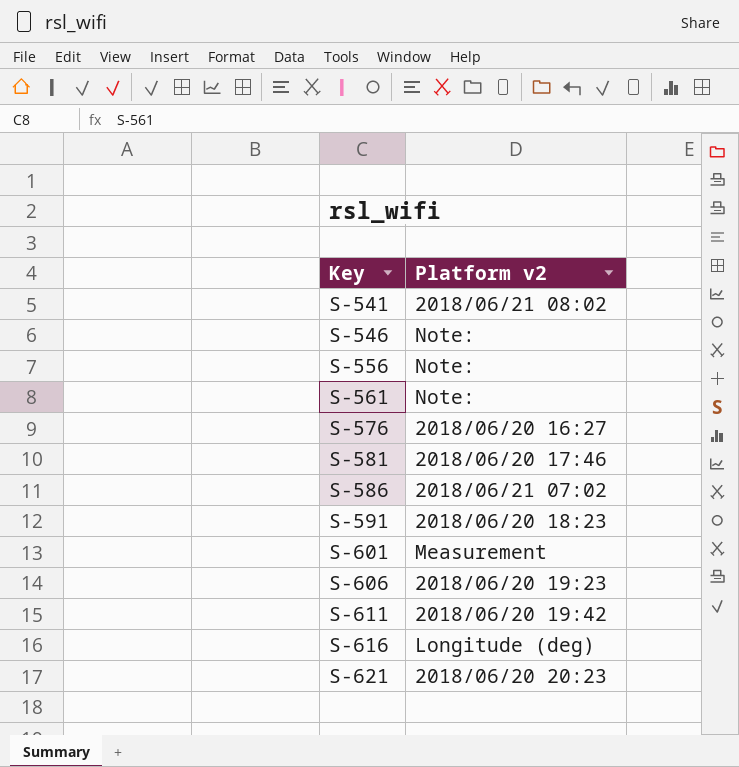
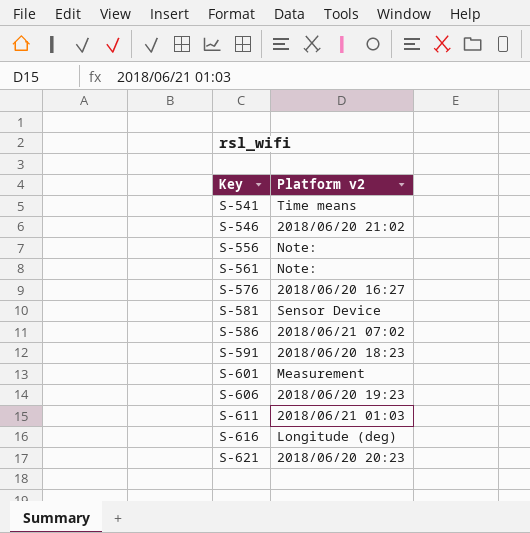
S-541 | Platform v2: 2018/06/21 08:02 -> Time means
S-546 | Platform v2: Note: -> 2018/06/20 21:02
S-581 | Platform v2: 2018/06/20 17:46 -> Sensor Device
S-611 | Platform v2: 2018/06/20 19:42 -> 2018/06/21 01:03

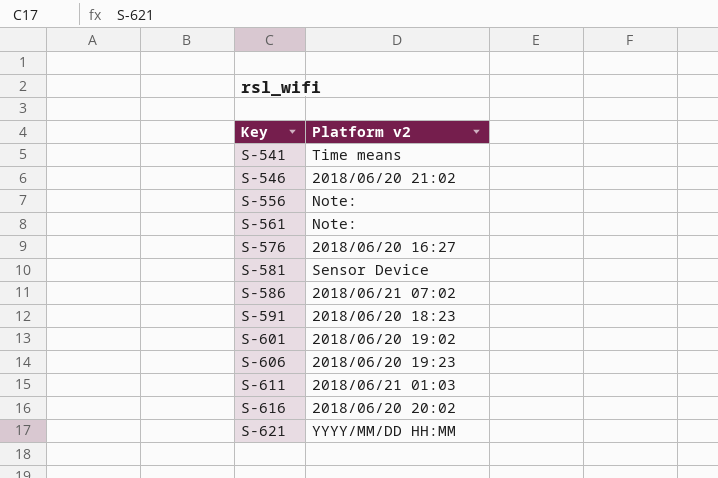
S-601 | Platform v2: Measurement -> 2018/06/20 19:02
S-616 | Platform v2: Longitude (deg) -> 2018/06/20 20:02
S-621 | Platform v2: 2018/06/20 20:23 -> YYYY/MM/DD HH:MM

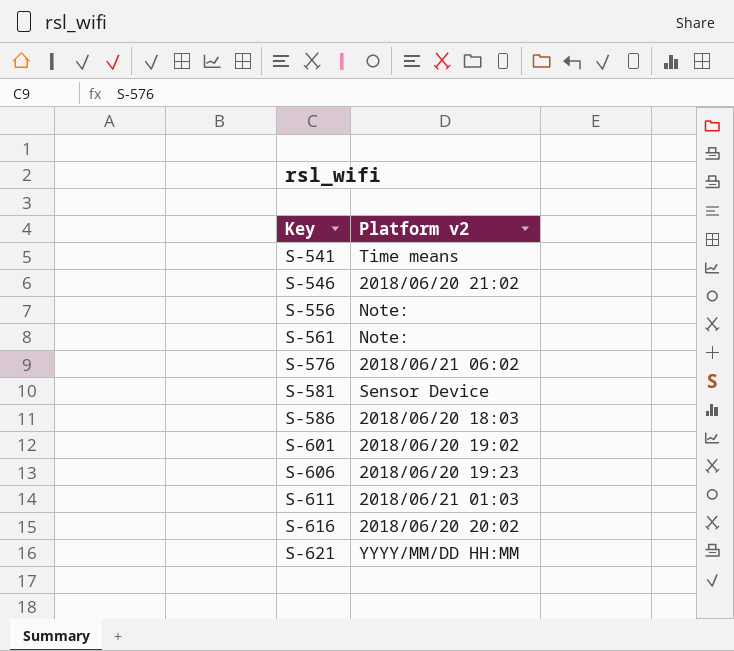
row S-591: 2018/06/20 18:23 -> none
S-576 | Platform v2: 2018/06/20 16:27 -> 2018/06/21 06:02
S-586 | Platform v2: 2018/06/21 07:02 -> 2018/06/20 18:03

